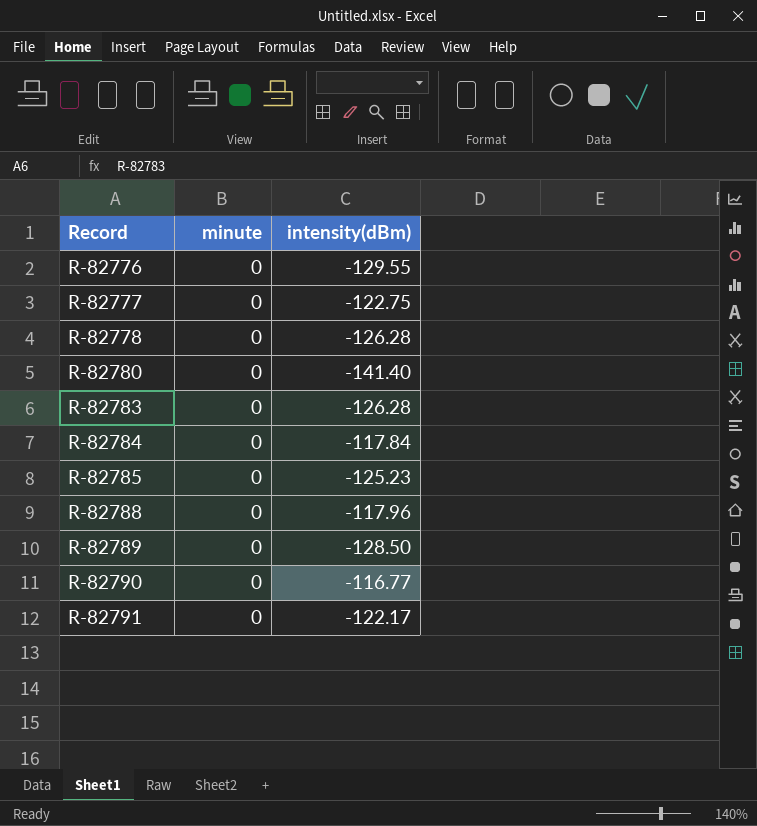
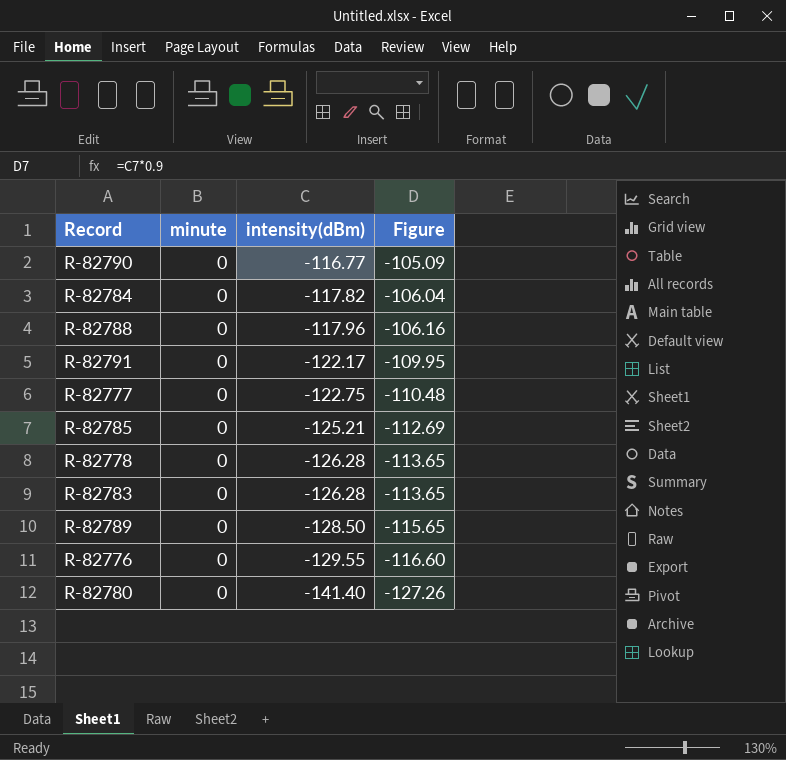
row order: Record ascending -> intensity(dBm) descending
column Figure | formula: none -> [intensity(dBm)] * 0.9
R-82784 | intensity(dBm): -117.84 -> -117.82
R-82785 | intensity(dBm): -125.23 -> -125.21

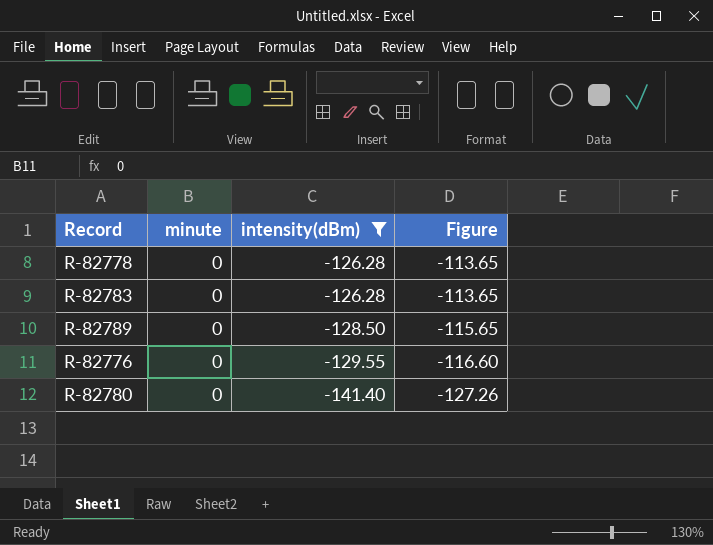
filter: none -> intensity(dBm) <= -126.28

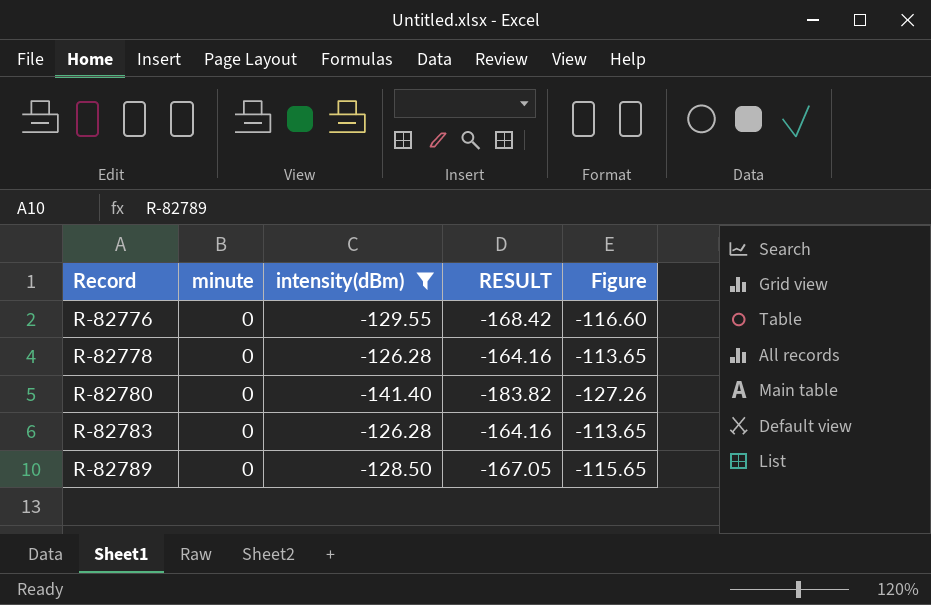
row order: intensity(dBm) descending -> Record ascending
column RESULT | formula: none -> [intensity(dBm)] * 1.3

